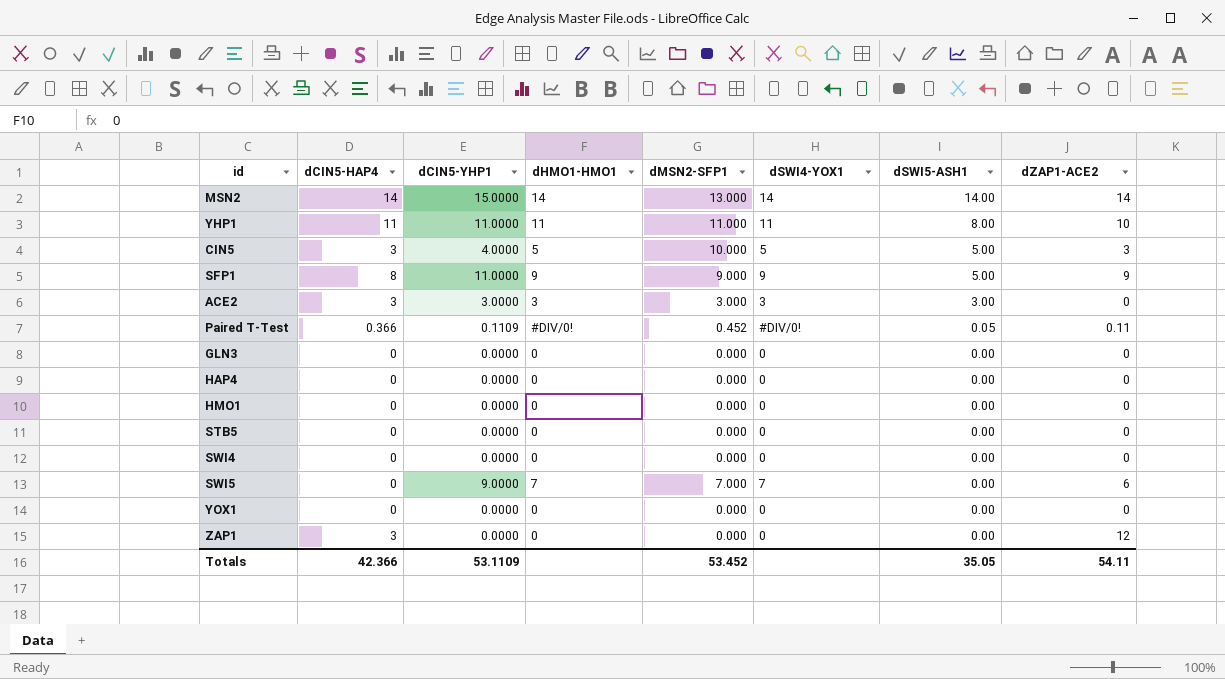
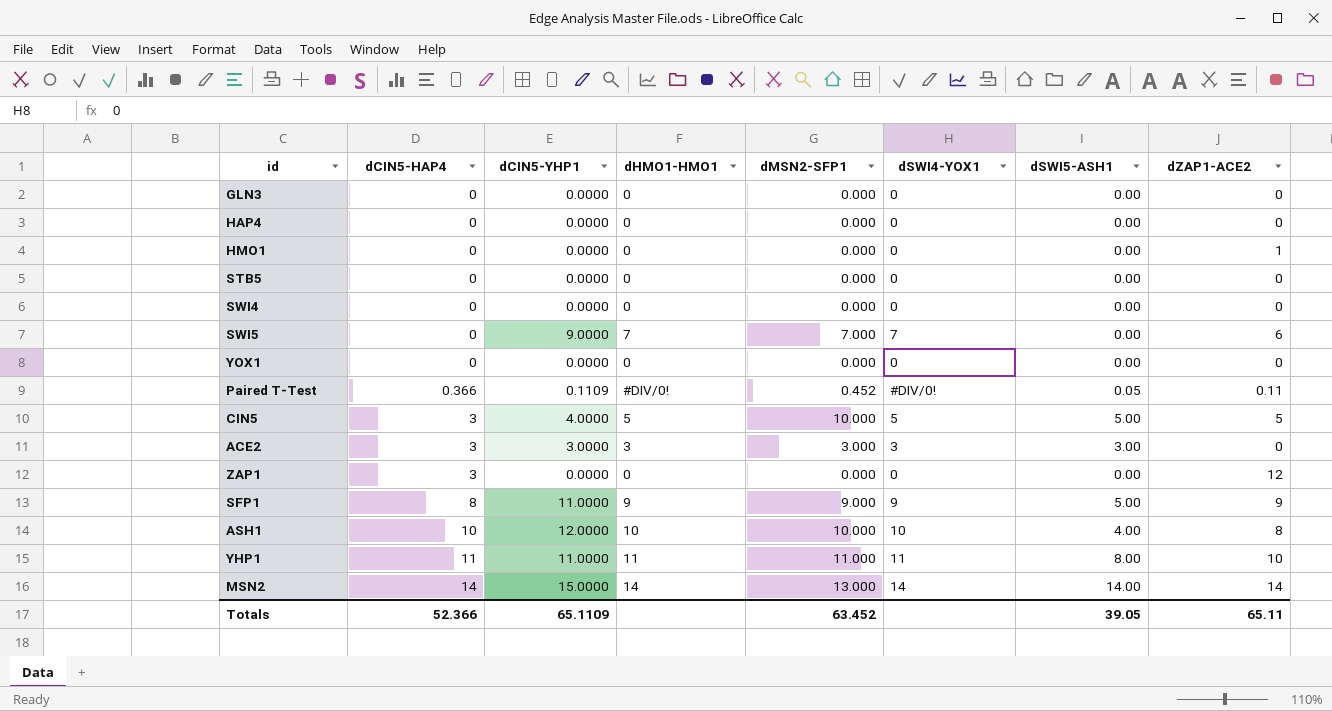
row order: dSWI5-ASH1 descending -> dCIN5-HAP4 ascending
HMO1 | dZAP1-ACE2: 0 -> 1
CIN5 | dZAP1-ACE2: 3 -> 5
row ASH1: none -> 10 | 12.0000 | 10 | 10.000 | 10 | 4.00 | 8
Totals | dCIN5-HAP4: 42.366 -> 52.366
Totals | dCIN5-YHP1: 53.1109 -> 65.1109
Totals | dMSN2-SFP1: 53.452 -> 63.452
Totals | dSWI5-ASH1: 35.05 -> 39.05
Totals | dZAP1-ACE2: 54.11 -> 65.11

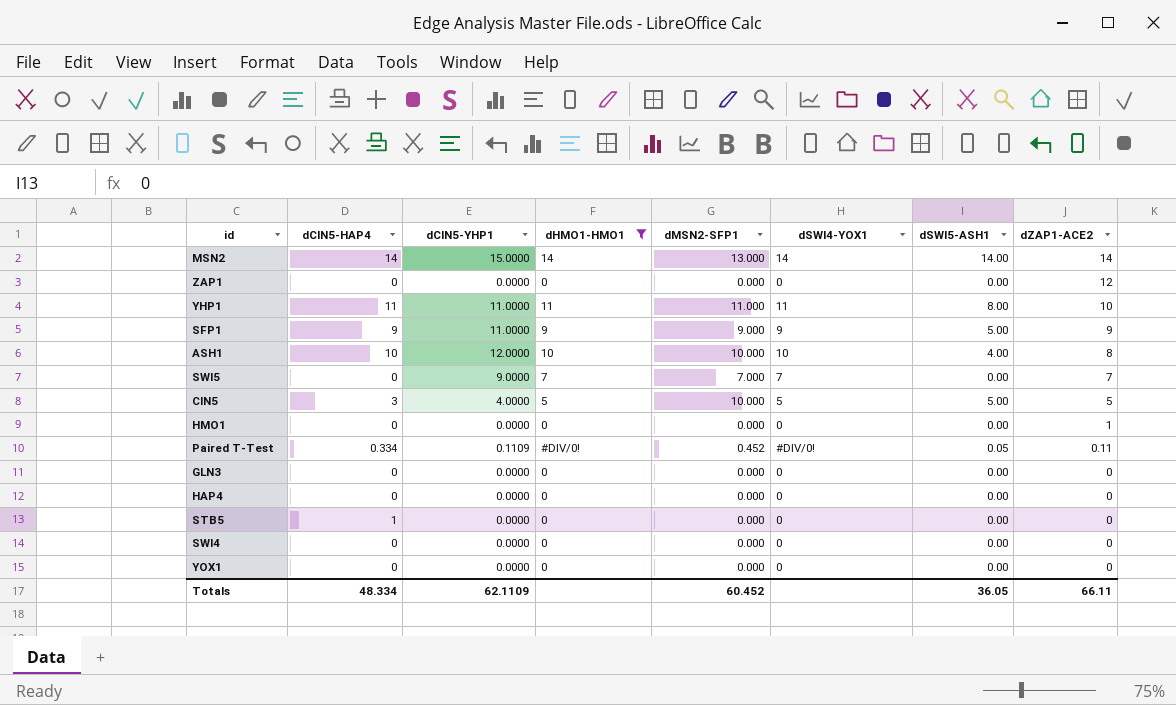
filter: none -> dHMO1-HMO1 != 3
row order: dCIN5-HAP4 ascending -> dZAP1-ACE2 descending
ZAP1 | dCIN5-HAP4: 3 -> 0
SFP1 | dCIN5-HAP4: 8 -> 9
SWI5 | dZAP1-ACE2: 6 -> 7
Paired T-Test | dCIN5-HAP4: 0.366 -> 0.334
STB5 | dCIN5-HAP4: 0 -> 1
Totals | dCIN5-HAP4: 52.366 -> 48.334
Totals | dCIN5-YHP1: 65.1109 -> 62.1109
Totals | dMSN2-SFP1: 63.452 -> 60.452
Totals | dSWI5-ASH1: 39.05 -> 36.05
Totals | dZAP1-ACE2: 65.11 -> 66.11

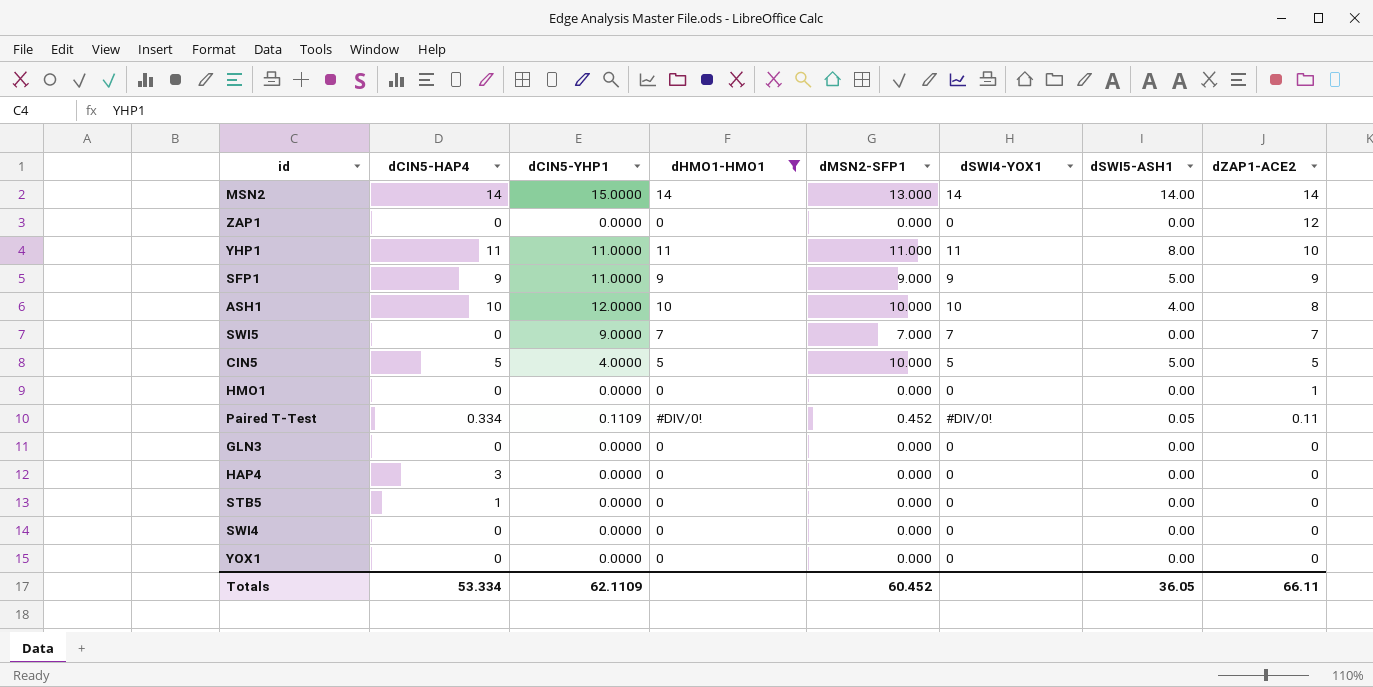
CIN5 | dCIN5-HAP4: 3 -> 5
HAP4 | dCIN5-HAP4: 0 -> 3
Totals | dCIN5-HAP4: 48.334 -> 53.334

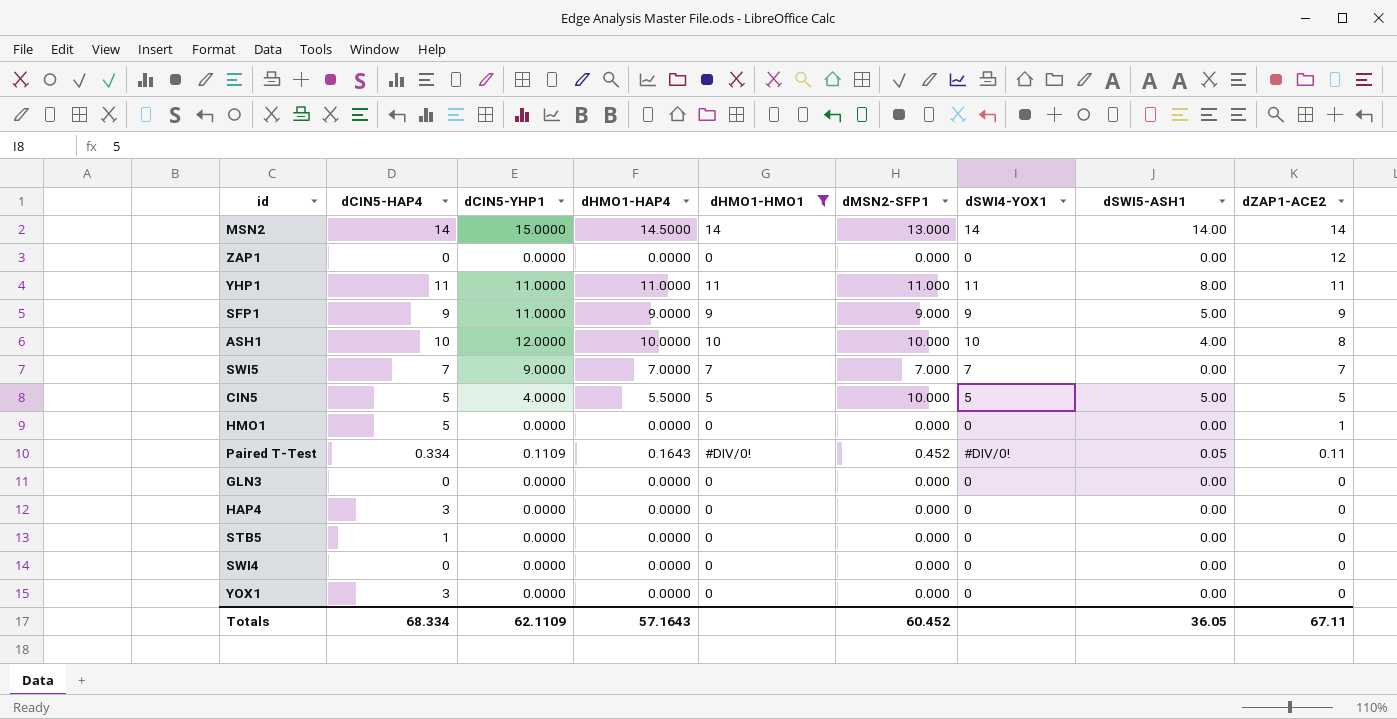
column dHMO1-HAP4 | position: none -> 4
YHP1 | dZAP1-ACE2: 10 -> 11
SWI5 | dCIN5-HAP4: 0 -> 7
HMO1 | dCIN5-HAP4: 0 -> 5
YOX1 | dCIN5-HAP4: 0 -> 3
Totals | dCIN5-HAP4: 53.334 -> 68.334
Totals | dZAP1-ACE2: 66.11 -> 67.11

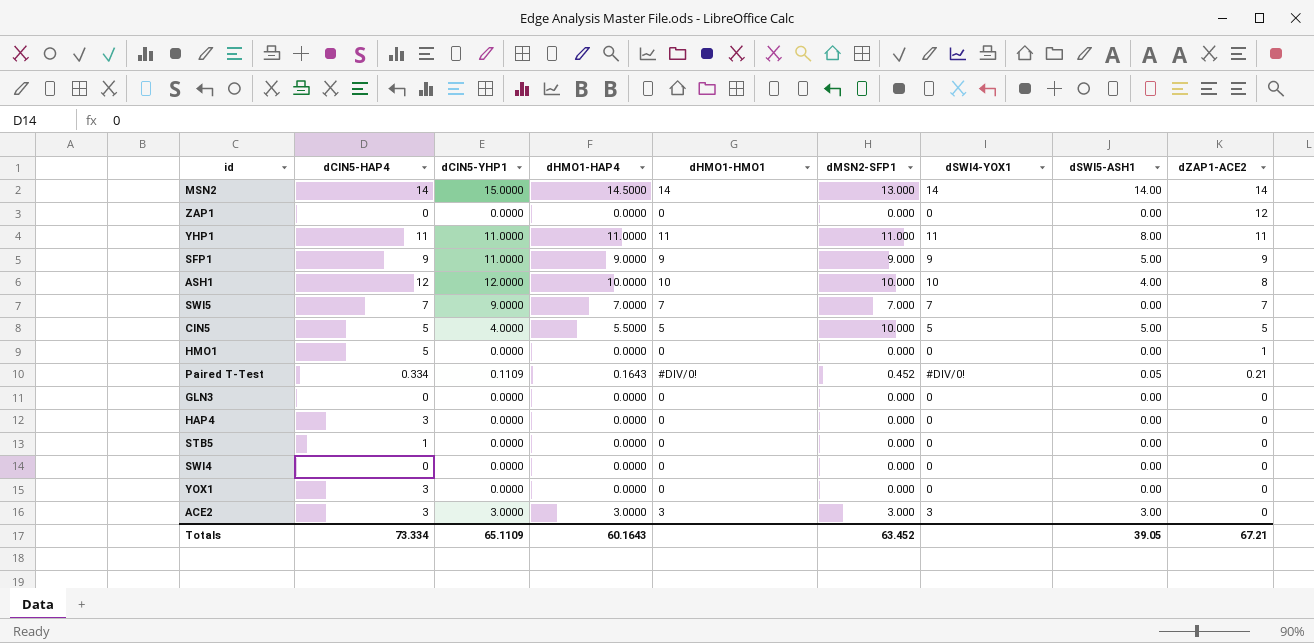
filter: dHMO1-HMO1 != 3 -> none
ASH1 | dCIN5-HAP4: 10 -> 12
Paired T-Test | dZAP1-ACE2: 0.11 -> 0.21
Totals | dCIN5-HAP4: 68.334 -> 73.334
Totals | dCIN5-YHP1: 62.1109 -> 65.1109
Totals | dHMO1-HAP4: 57.1643 -> 60.1643
Totals | dMSN2-SFP1: 60.452 -> 63.452
Totals | dSWI5-ASH1: 36.05 -> 39.05
Totals | dZAP1-ACE2: 67.11 -> 67.21

